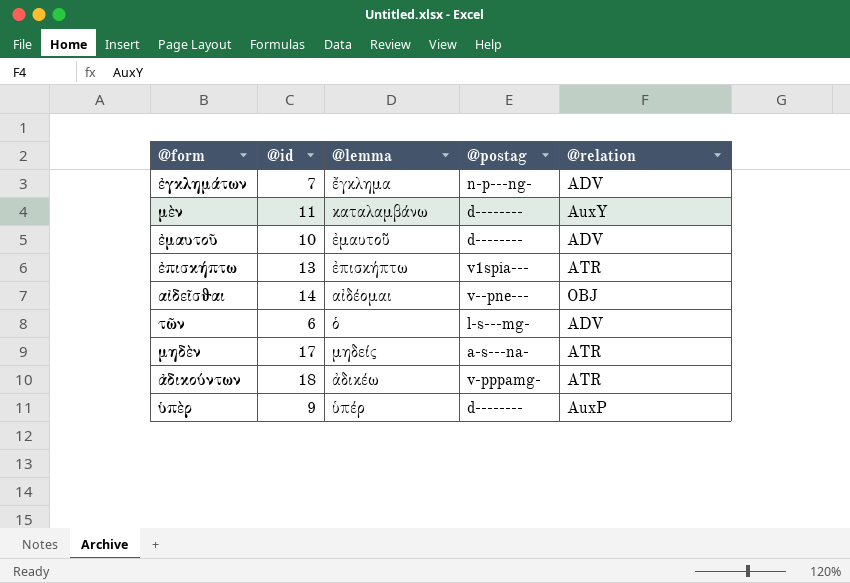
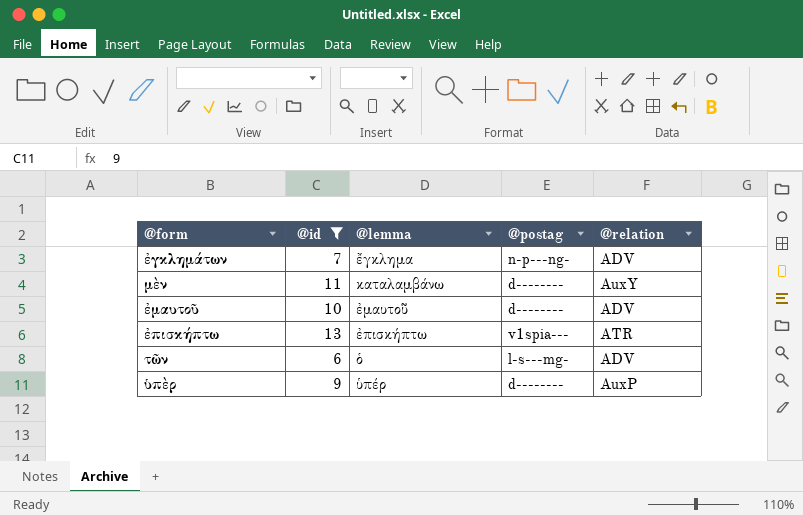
filter: none -> @id <= 13

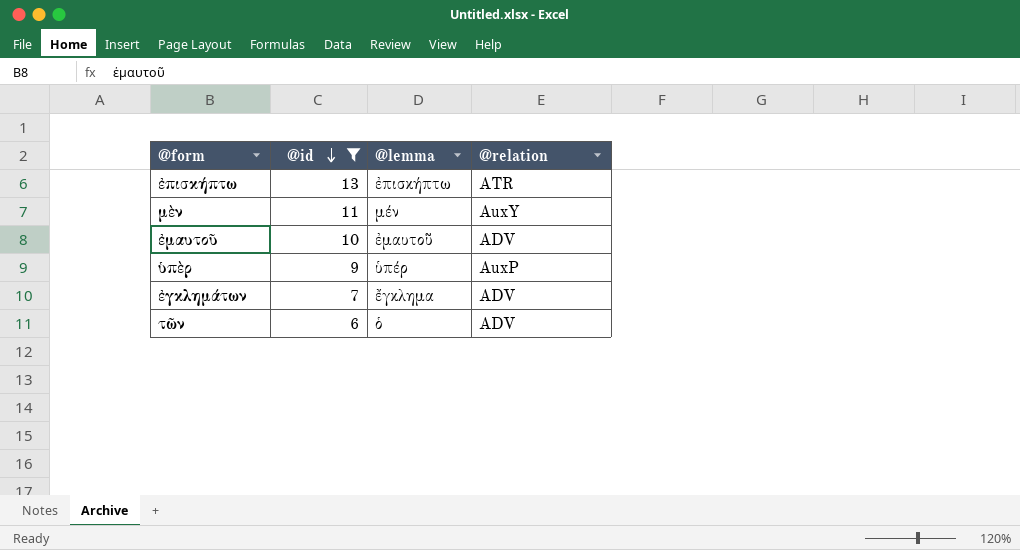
row order: none -> @id descending
column @postag | position: 4 -> none
μὲν | @lemma: καταλαμβάνω -> μέν

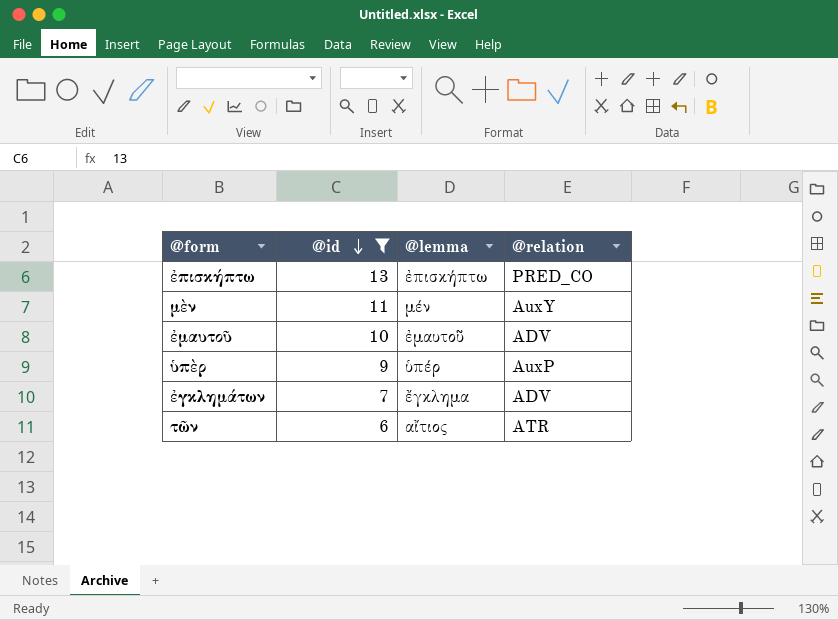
ἐπισκήπτω | @relation: ATR -> PRED_CO
τῶν | @lemma: ὁ -> αἴτιος
τῶν | @relation: ADV -> ATR

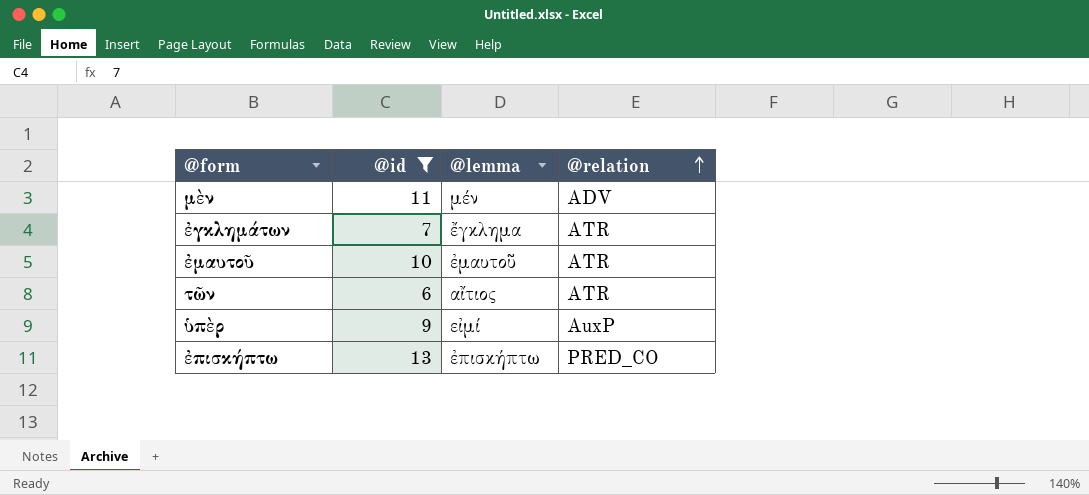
row order: @id descending -> @relation ascending
μὲν | @relation: AuxY -> ADV
ἐγκλημάτων | @relation: ADV -> ATR
ἐμαυτοῦ | @relation: ADV -> ATR
ὑπὲρ | @lemma: ὑπέρ -> εἰμί

